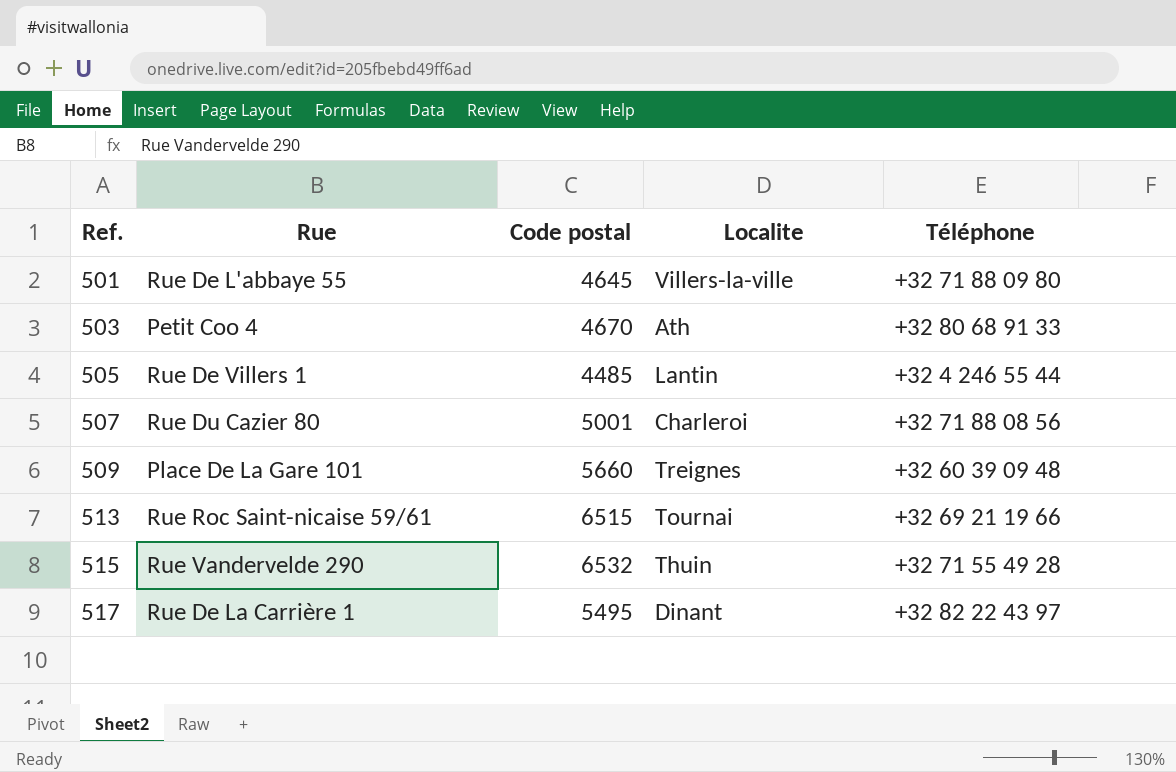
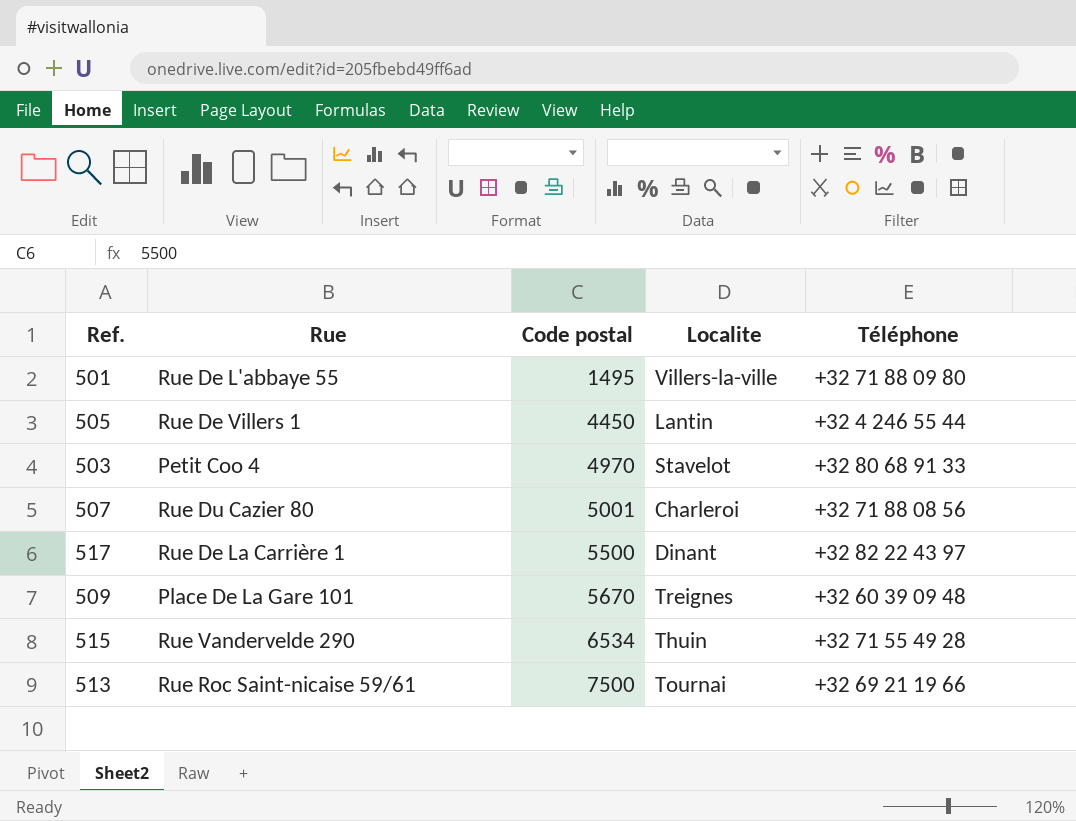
row order: Ref. ascending -> Code postal ascending
501 | Code postal: 4645 -> 1495
505 | Code postal: 4485 -> 4450
503 | Code postal: 4670 -> 4970
503 | Localite: Ath -> Stavelot
517 | Code postal: 5495 -> 5500
509 | Code postal: 5660 -> 5670
515 | Code postal: 6532 -> 6534
513 | Code postal: 6515 -> 7500

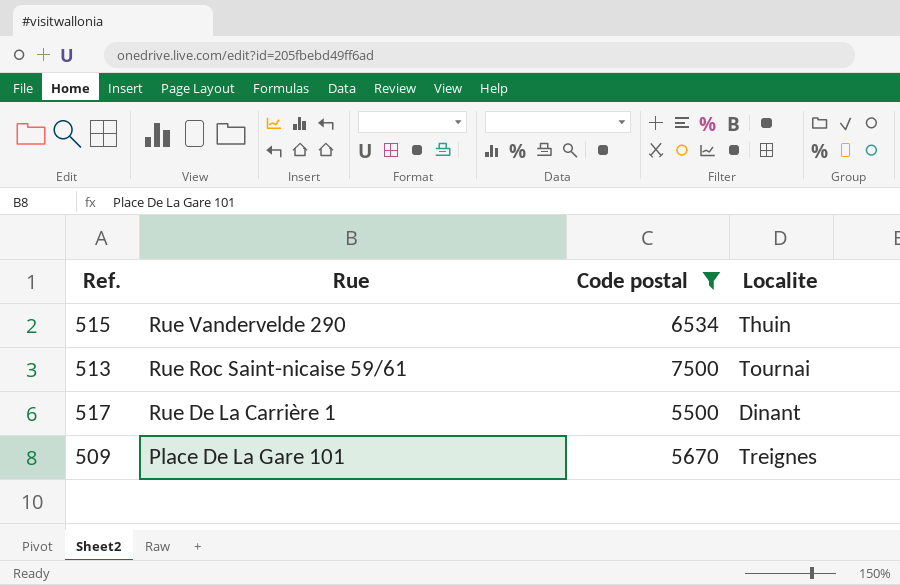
filter: none -> Code postal >= 5500
row order: Code postal ascending -> Rue descending
column Téléphone | position: 5 -> none

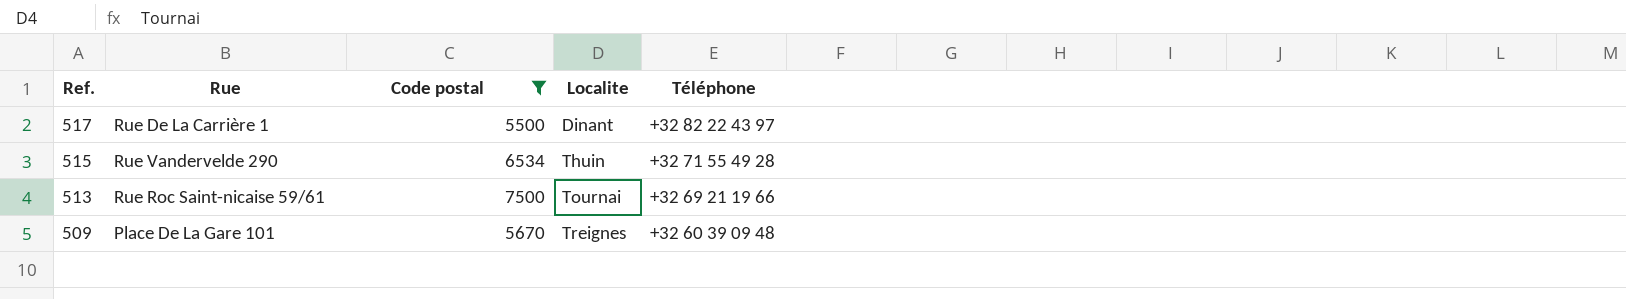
row order: Rue descending -> Ref. descending
column Téléphone | position: none -> 5

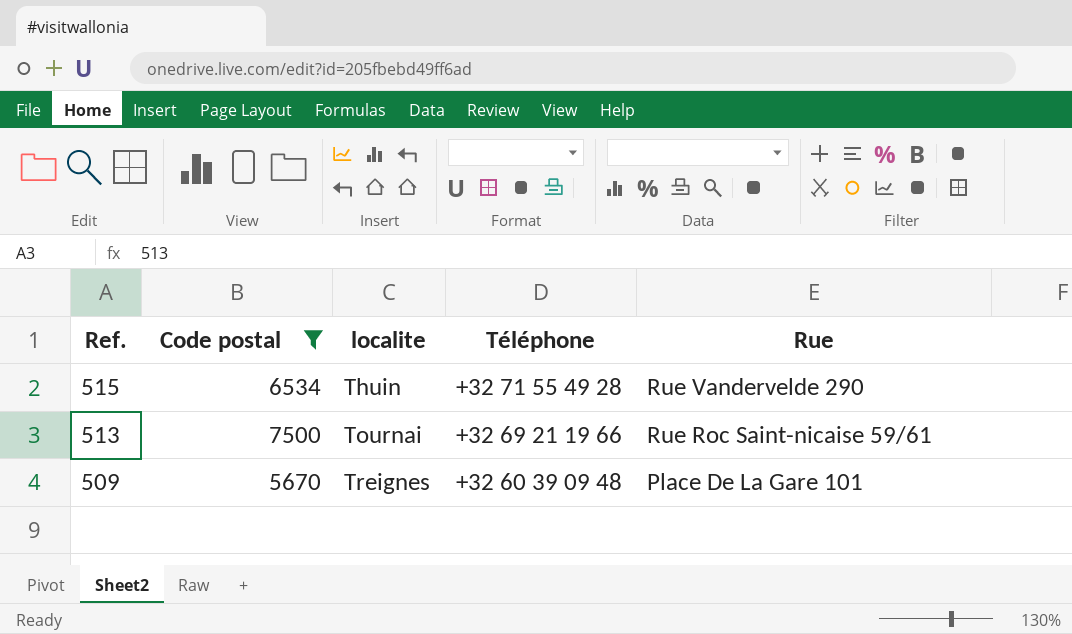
column name: Localite -> localite
column Rue | position: 2 -> 5
row 517: Rue De La Carrière 1 | 5500 | Dinant | +32 82 22 43 97 -> none

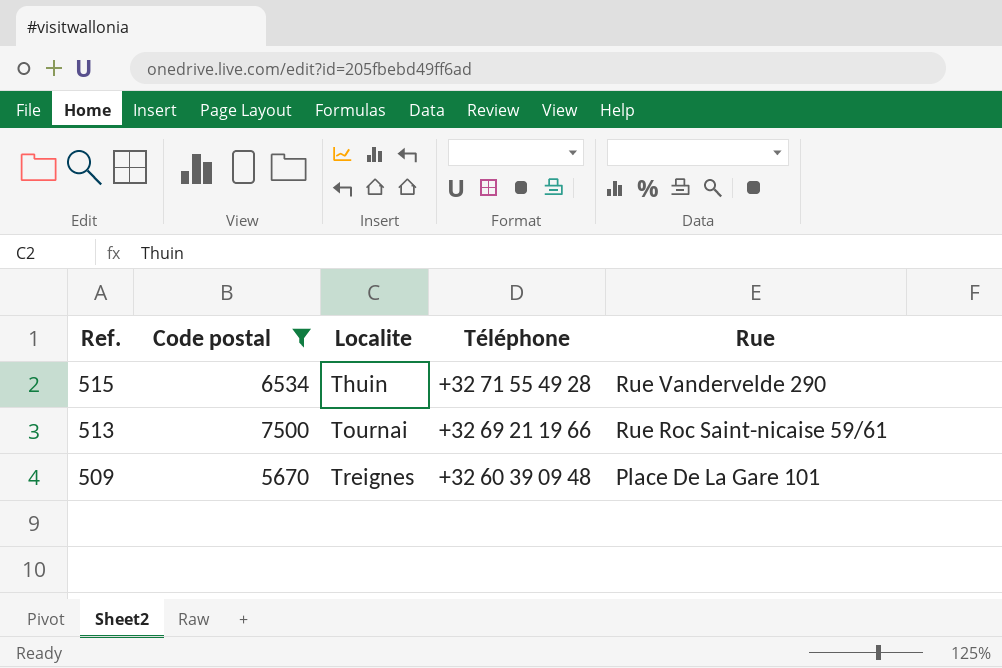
column name: localite -> Localite

